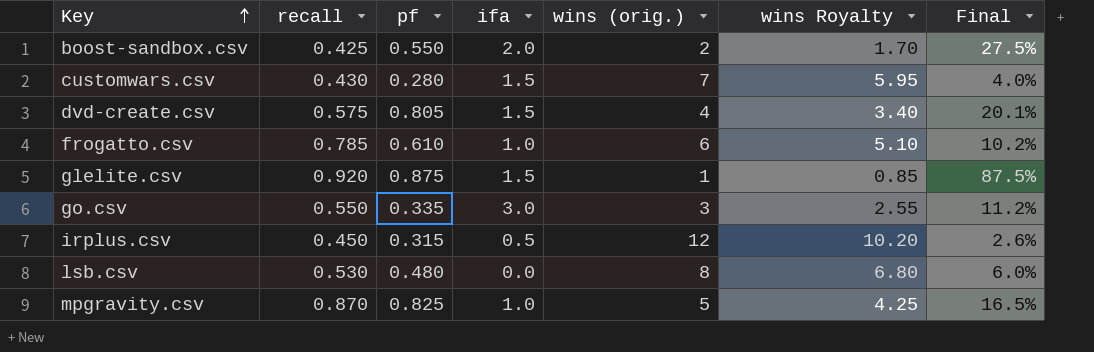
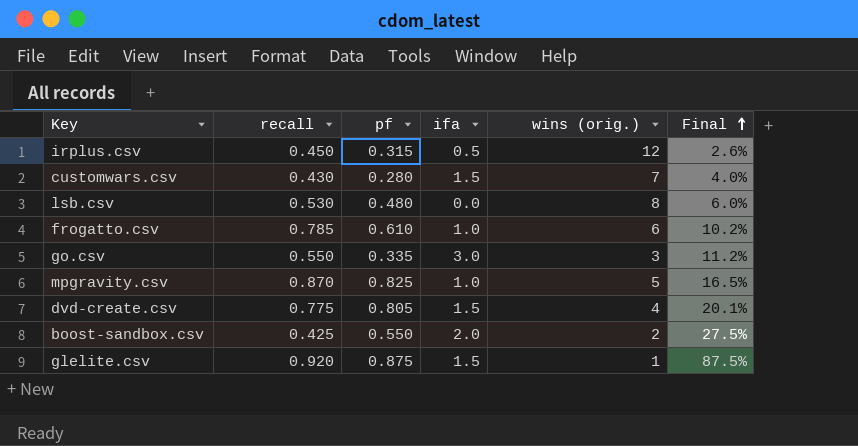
row order: Key ascending -> Final ascending
column wins Royalty | formula: [wins (orig.)] * 0.85 -> none
dvd-create.csv | recall: 0.575 -> 0.775

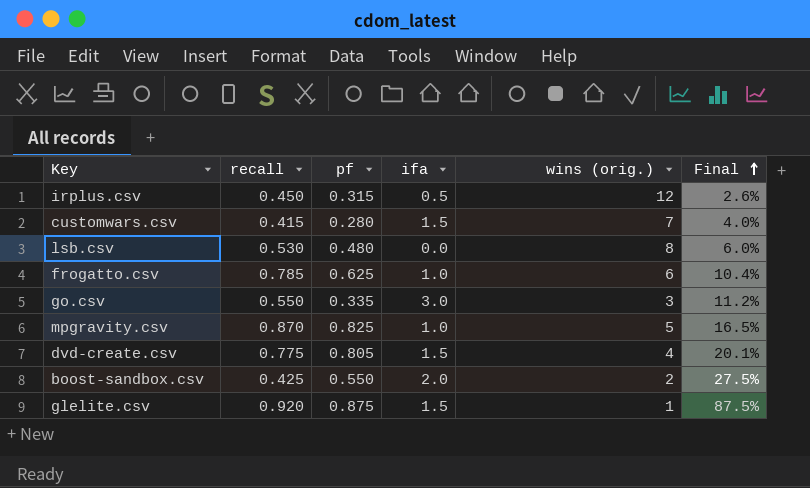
customwars.csv | recall: 0.430 -> 0.415
frogatto.csv | pf: 0.610 -> 0.625
frogatto.csv | Final: 10.2% -> 10.4%

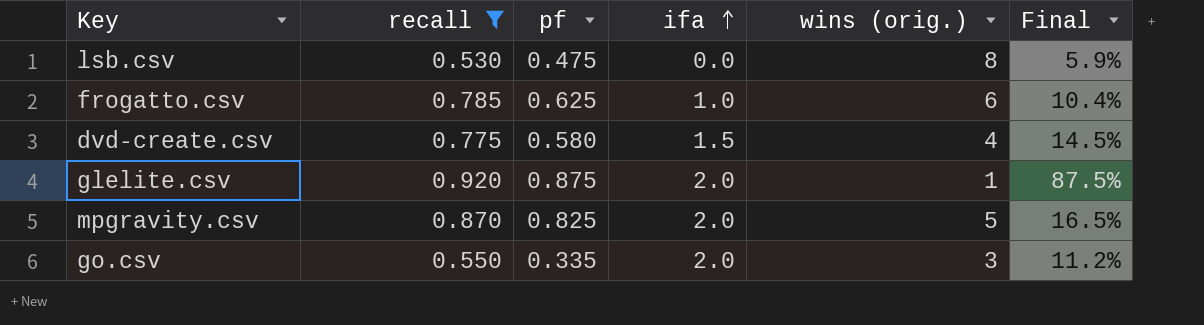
filter: none -> recall >= 0.530
row order: Final ascending -> ifa ascending
lsb.csv | pf: 0.480 -> 0.475
lsb.csv | Final: 6.0% -> 5.9%
dvd-create.csv | pf: 0.805 -> 0.580
dvd-create.csv | Final: 20.1% -> 14.5%
glelite.csv | ifa: 1.5 -> 2.0
mpgravity.csv | ifa: 1.0 -> 2.0
go.csv | ifa: 3.0 -> 2.0

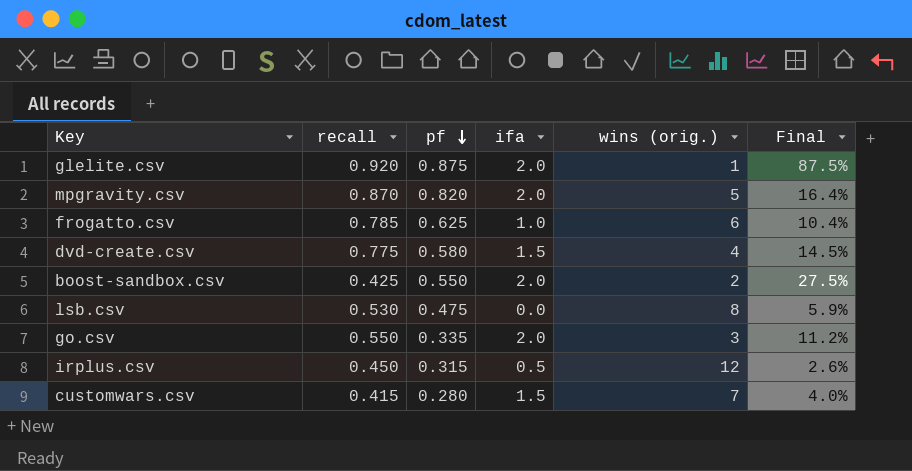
filter: recall >= 0.530 -> none
row order: ifa ascending -> pf descending
mpgravity.csv | pf: 0.825 -> 0.820
mpgravity.csv | Final: 16.5% -> 16.4%

